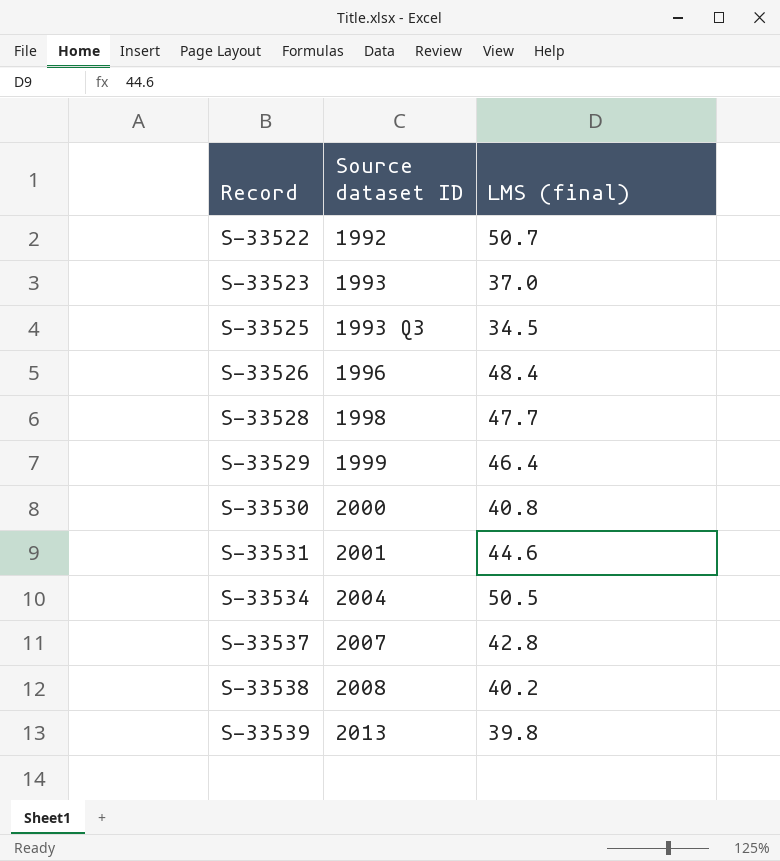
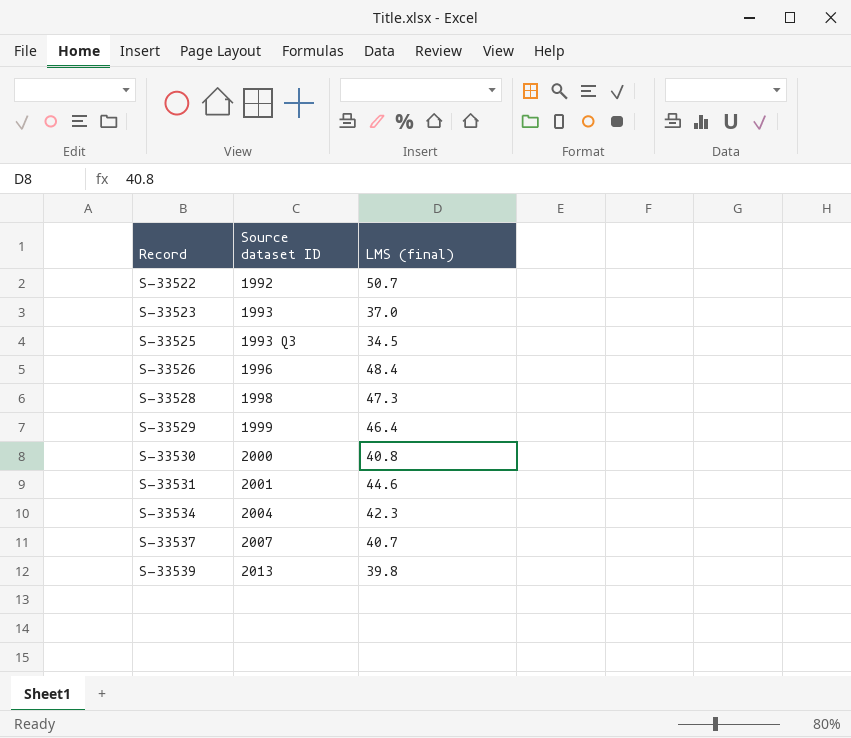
row S-33538: 2008 | 40.2 -> none
S-33528 | LMS (final): 47.7 -> 47.3
S-33534 | LMS (final): 50.5 -> 42.3
S-33537 | LMS (final): 42.8 -> 40.7

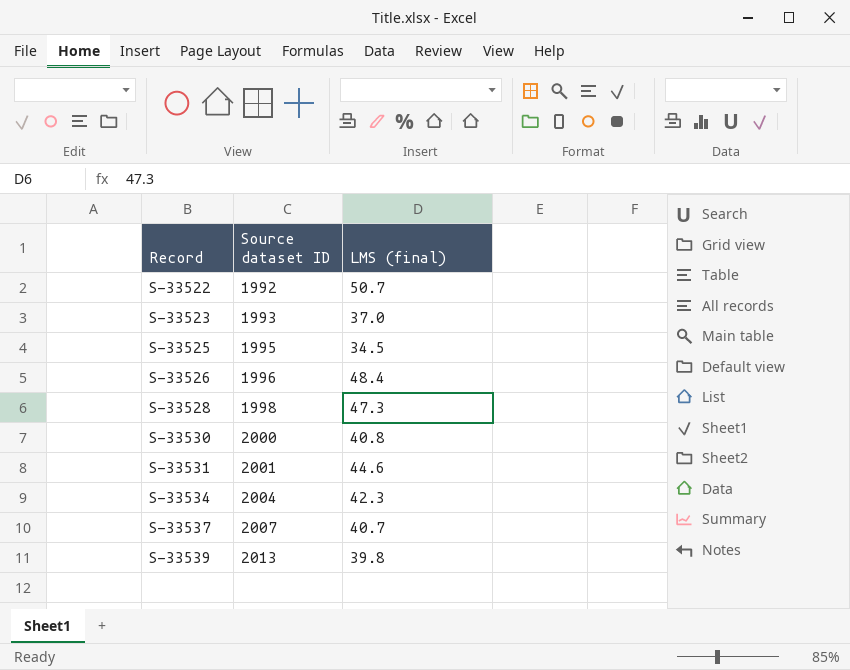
row S-33529: 1999 | 46.4 -> none
S-33525 | Source dataset ID: 1993 Q3 -> 1995

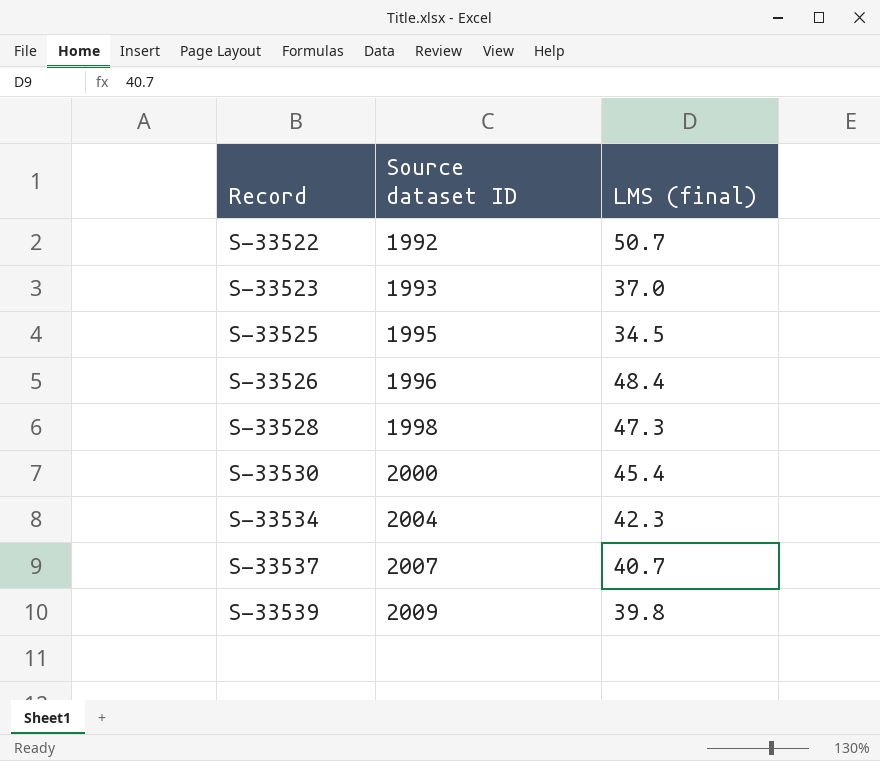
row S-33531: 2001 | 44.6 -> none
S-33530 | LMS (final): 40.8 -> 45.4
S-33539 | Source dataset ID: 2013 -> 2009

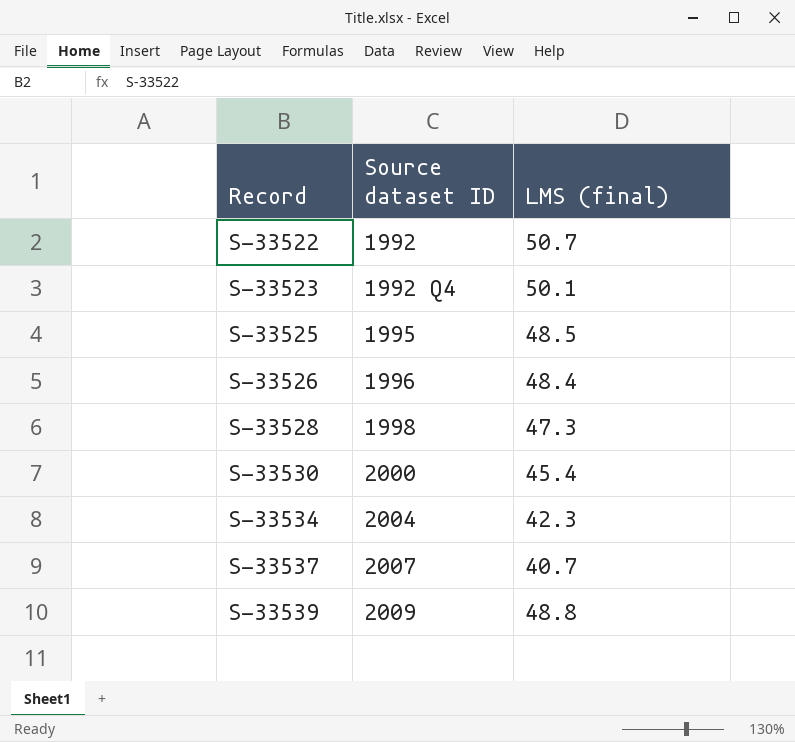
S-33523 | Source dataset ID: 1993 -> 1992 Q4
S-33523 | LMS (final): 37.0 -> 50.1
S-33525 | LMS (final): 34.5 -> 48.5
S-33539 | LMS (final): 39.8 -> 48.8

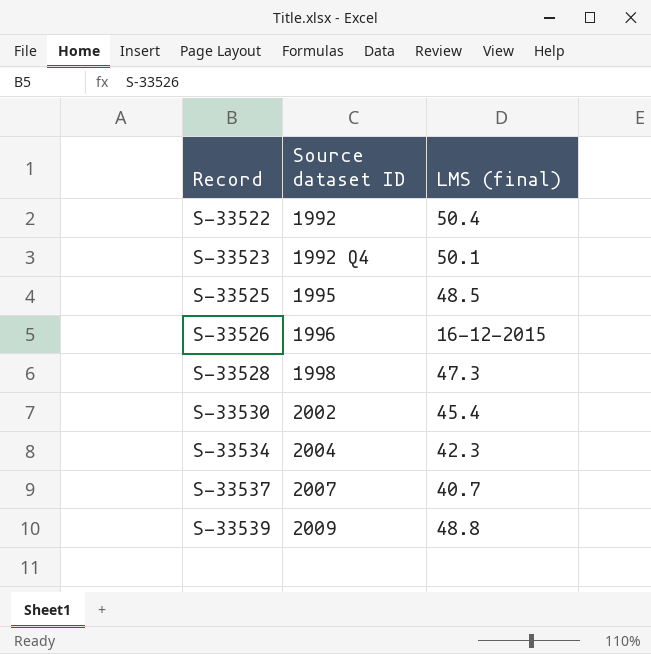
S-33522 | LMS (final): 50.7 -> 50.4
S-33526 | LMS (final): 48.4 -> 16-12-2015
S-33530 | Source dataset ID: 2000 -> 2002

